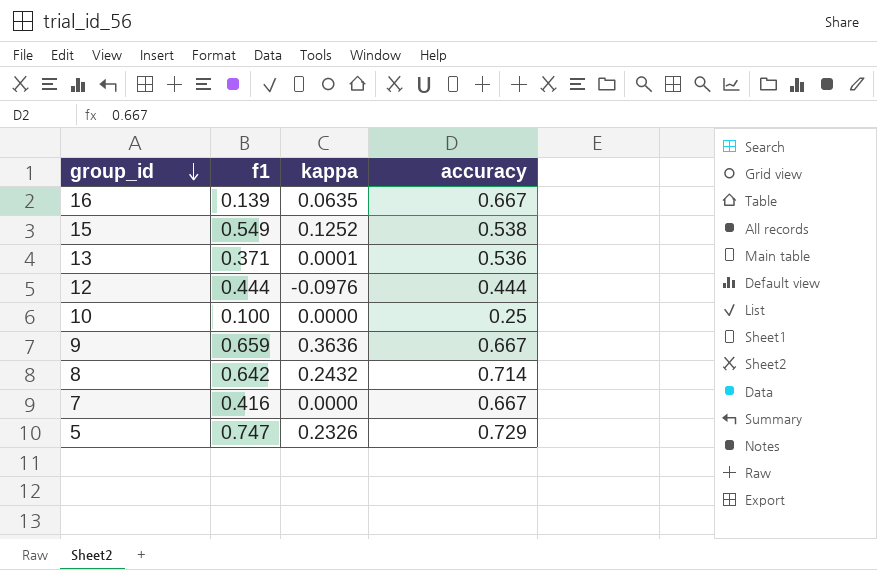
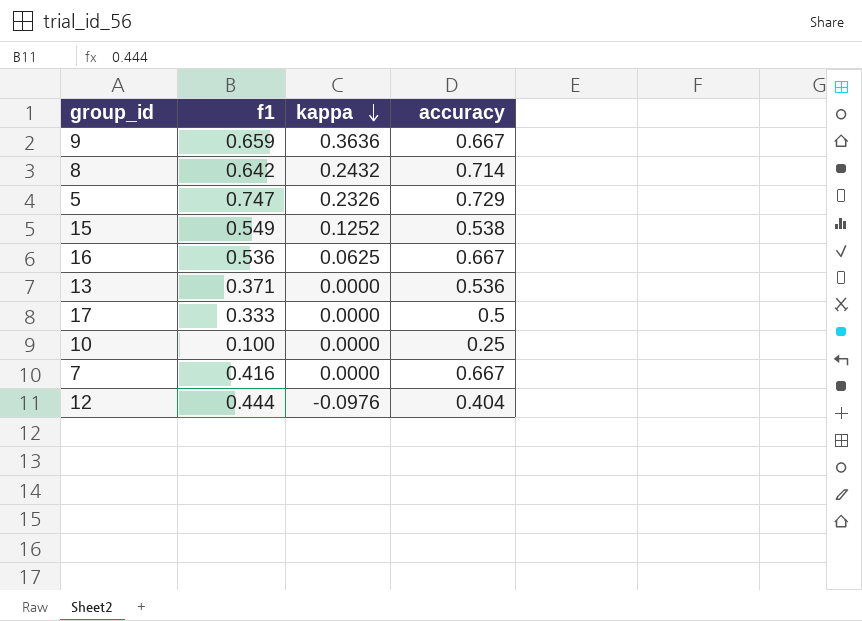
row order: group_id descending -> kappa descending
16 | f1: 0.139 -> 0.536
16 | kappa: 0.0635 -> 0.0625
13 | kappa: 0.0001 -> 0.0000
row 17: none -> 0.333 | 0.0000 | 0.5
12 | accuracy: 0.444 -> 0.404

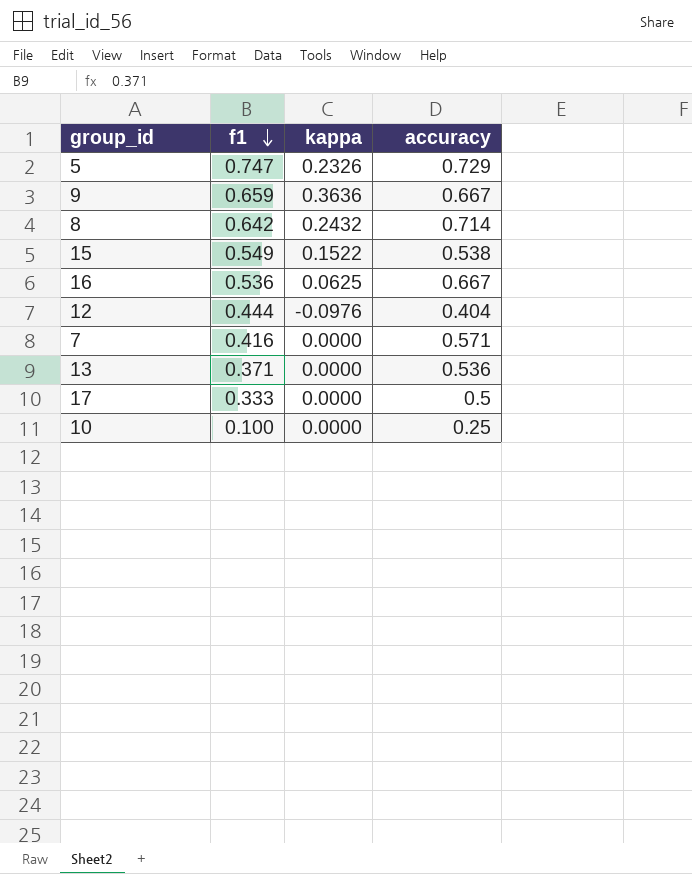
row order: kappa descending -> f1 descending
15 | kappa: 0.1252 -> 0.1522
7 | accuracy: 0.667 -> 0.571

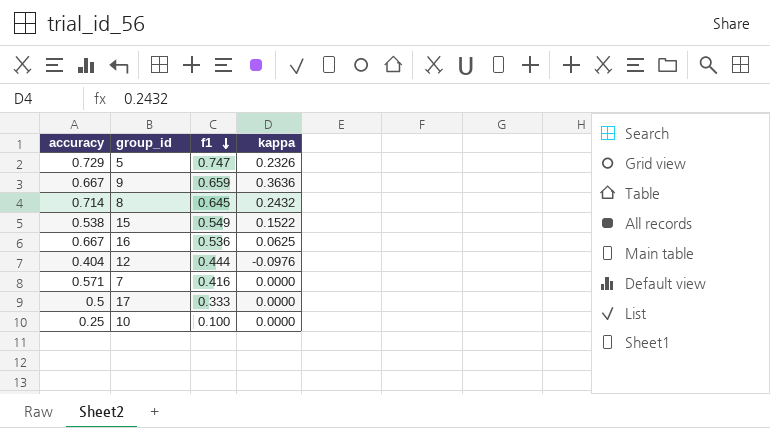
column accuracy | position: 4 -> 1
row 13: 0.371 | 0.0000 | 0.536 -> none
8 | f1: 0.642 -> 0.645

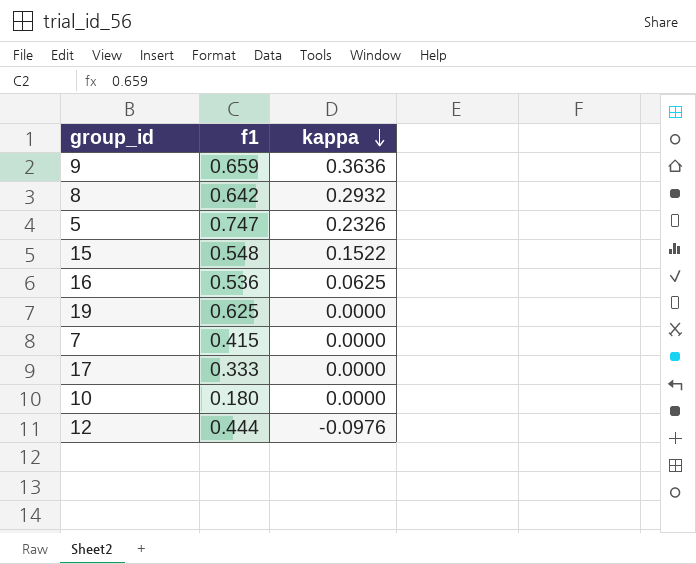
row order: f1 descending -> kappa descending
column accuracy | position: 1 -> none
8 | f1: 0.645 -> 0.642
8 | kappa: 0.2432 -> 0.2932
15 | f1: 0.549 -> 0.548
row 19: none -> 0.625 | 0.0000
7 | f1: 0.416 -> 0.415
10 | f1: 0.100 -> 0.180

